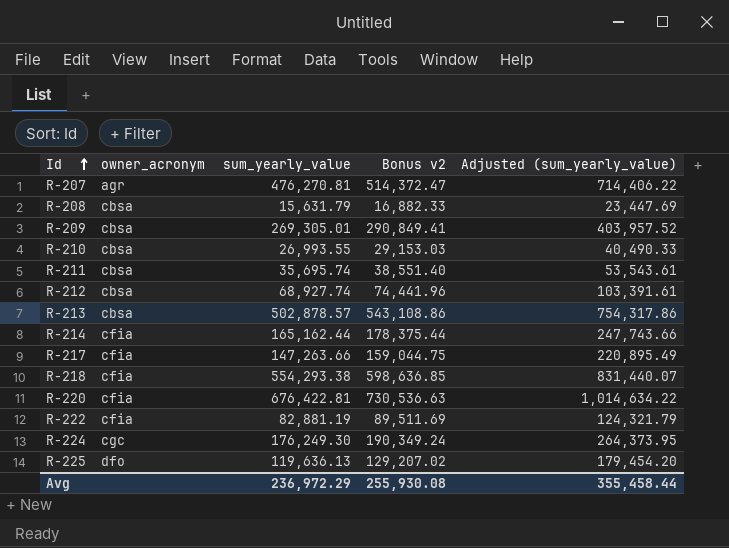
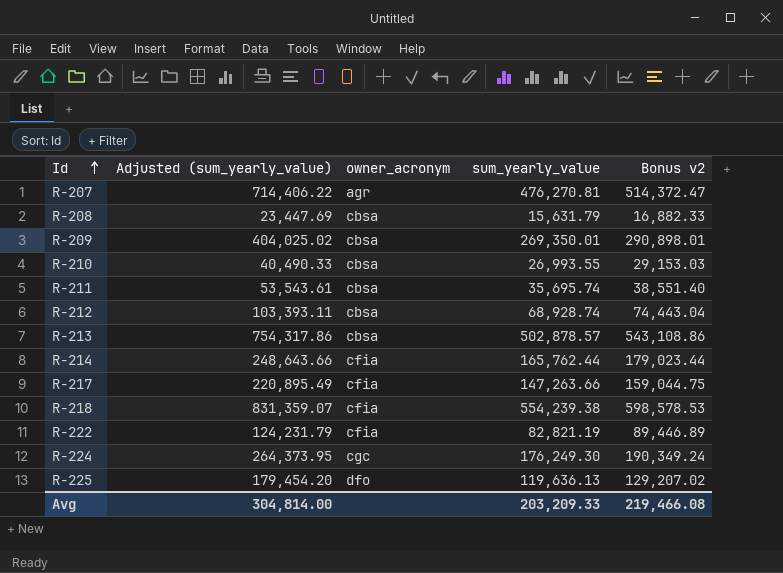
column Adjusted (sum_yearly_value) | position: 5 -> 2
row R-220: cfia | 676,422.81 | 730,536.63 | 1,014,634.22 -> none
R-209 | Adjusted (sum_yearly_value): 403,957.52 -> 404,025.02
R-209 | sum_yearly_value: 269,305.01 -> 269,350.01
R-209 | Bonus v2: 290,849.41 -> 290,898.01
R-212 | Adjusted (sum_yearly_value): 103,391.61 -> 103,393.11
R-212 | sum_yearly_value: 68,927.74 -> 68,928.74
R-212 | Bonus v2: 74,441.96 -> 74,443.04
R-214 | Adjusted (sum_yearly_value): 247,743.66 -> 248,643.66
R-214 | sum_yearly_value: 165,162.44 -> 165,762.44
R-214 | Bonus v2: 178,375.44 -> 179,023.44
R-218 | Adjusted (sum_yearly_value): 831,440.07 -> 831,359.07
R-218 | sum_yearly_value: 554,293.38 -> 554,239.38
R-218 | Bonus v2: 598,636.85 -> 598,578.53
R-222 | Adjusted (sum_yearly_value): 124,321.79 -> 124,231.79
R-222 | sum_yearly_value: 82,881.19 -> 82,821.19
R-222 | Bonus v2: 89,511.69 -> 89,446.89
Avg | Adjusted (sum_yearly_value): 355,458.44 -> 304,814.00
Avg | sum_yearly_value: 236,972.29 -> 203,209.33
Avg | Bonus v2: 255,930.08 -> 219,466.08

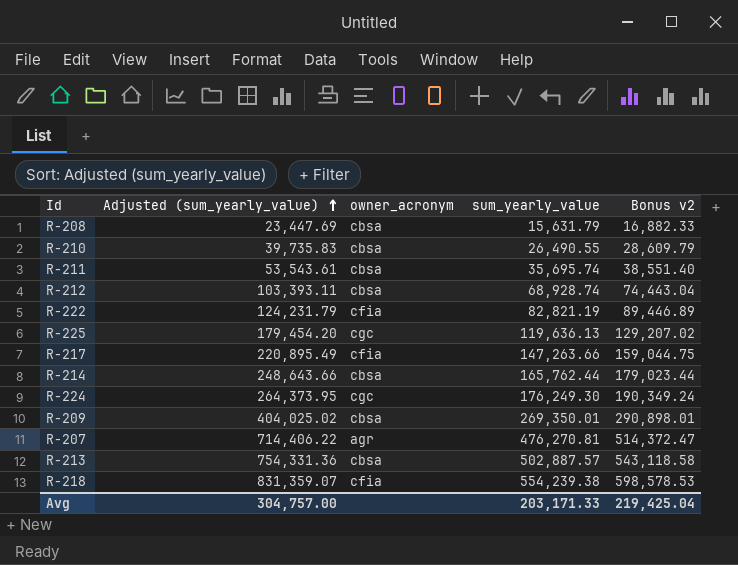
row order: Id ascending -> Adjusted (sum_yearly_value) ascending
R-210 | Adjusted (sum_yearly_value): 40,490.33 -> 39,735.83
R-210 | sum_yearly_value: 26,993.55 -> 26,490.55
R-210 | Bonus v2: 29,153.03 -> 28,609.79
R-225 | owner_acronym: dfo -> cgc
R-214 | owner_acronym: cfia -> cbsa
R-213 | Adjusted (sum_yearly_value): 754,317.86 -> 754,331.36
R-213 | sum_yearly_value: 502,878.57 -> 502,887.57
R-213 | Bonus v2: 543,108.86 -> 543,118.58
Avg | Adjusted (sum_yearly_value): 304,814.00 -> 304,757.00
Avg | sum_yearly_value: 203,209.33 -> 203,171.33
Avg | Bonus v2: 219,466.08 -> 219,425.04

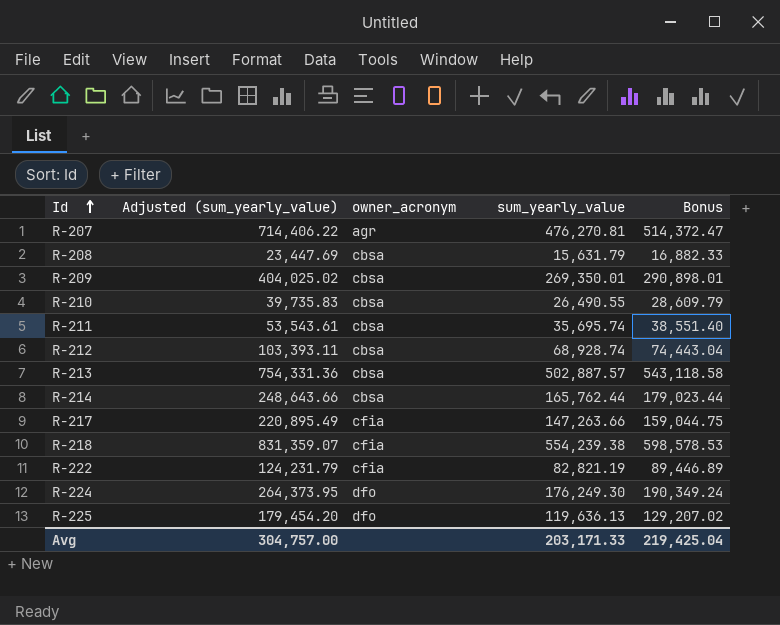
row order: Adjusted (sum_yearly_value) ascending -> Id ascending
column name: Bonus v2 -> Bonus
R-224 | owner_acronym: cgc -> dfo
R-225 | owner_acronym: cgc -> dfo

